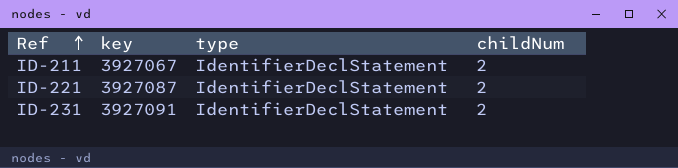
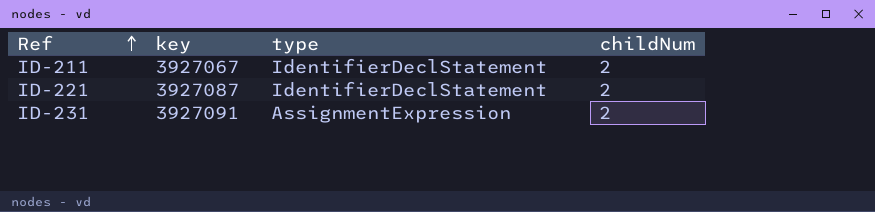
ID-231 | type: IdentifierDeclStatement -> AssignmentExpression

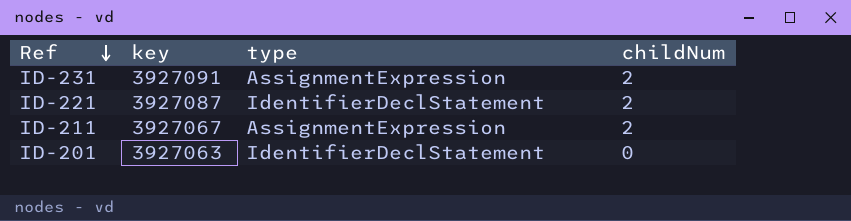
row order: Ref ascending -> Ref descending
ID-211 | type: IdentifierDeclStatement -> AssignmentExpression
row ID-201: none -> 3927063 | IdentifierDeclStatement | 0

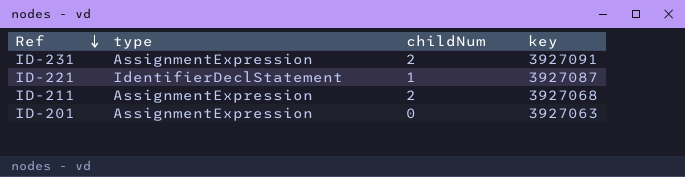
column key | position: 2 -> 4
ID-221 | childNum: 2 -> 1
ID-211 | key: 3927067 -> 3927068
ID-201 | type: IdentifierDeclStatement -> AssignmentExpression

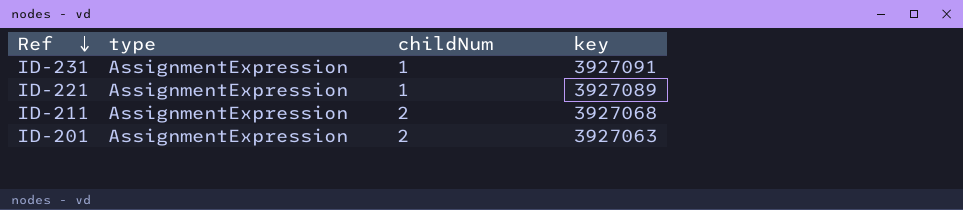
ID-231 | childNum: 2 -> 1
ID-221 | type: IdentifierDeclStatement -> AssignmentExpression
ID-221 | key: 3927087 -> 3927089
ID-201 | childNum: 0 -> 2

